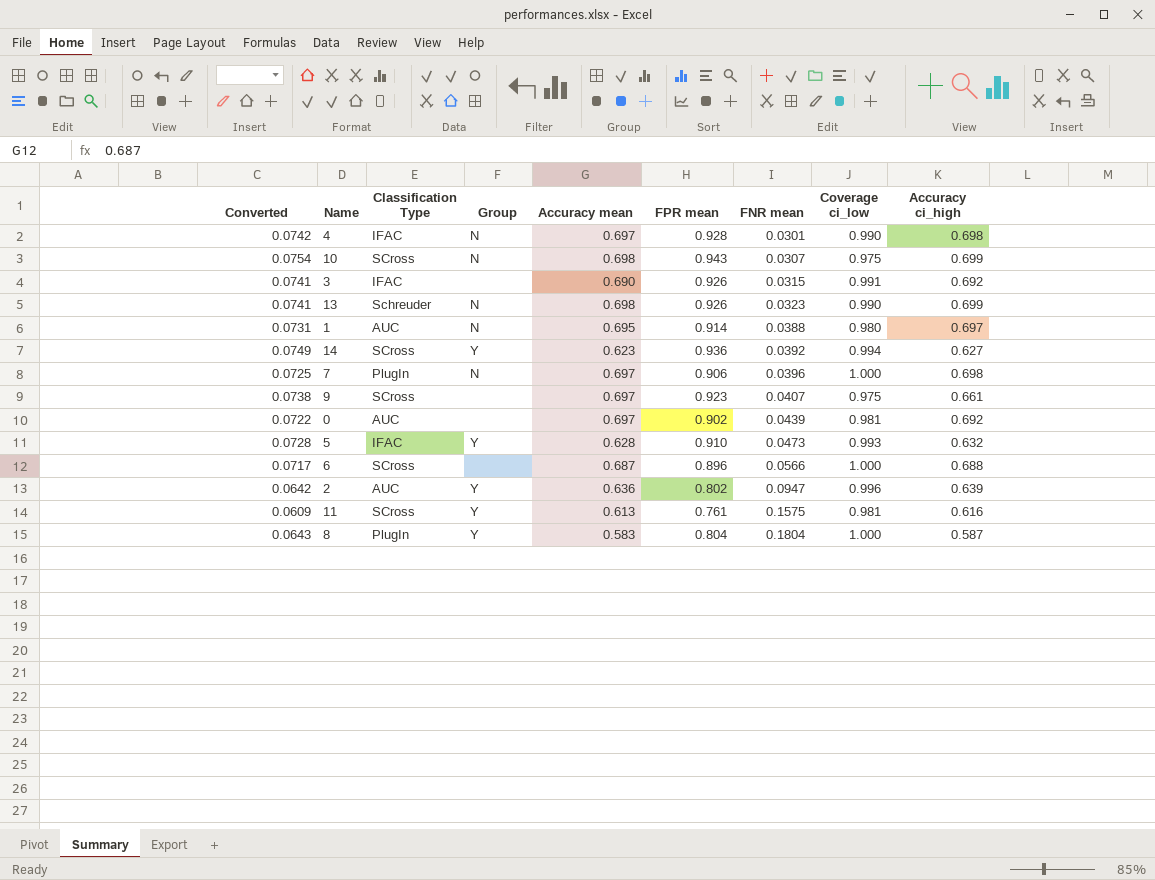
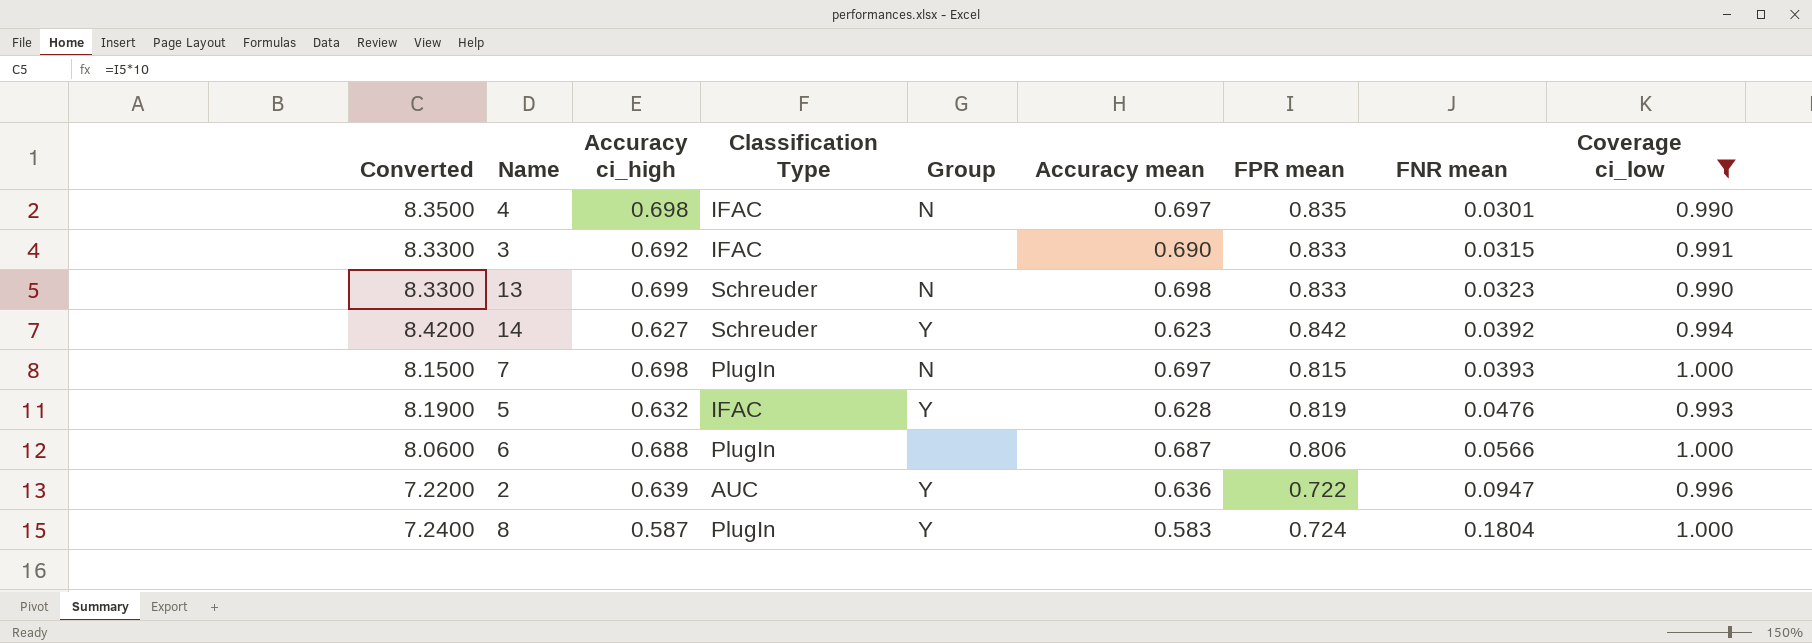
filter: none -> Coverage ci_low >= 0.990
column Converted | formula: [FPR mean] * 0.08 -> [FPR mean] * 10
column Accuracy ci_high | position: 9 -> 3
4 | FPR mean: 0.928 -> 0.835
3 | FPR mean: 0.926 -> 0.833
13 | FPR mean: 0.926 -> 0.833
14 | Classification Type: SCross -> Schreuder
14 | FPR mean: 0.936 -> 0.842
7 | FPR mean: 0.906 -> 0.815
7 | FNR mean: 0.0396 -> 0.0393
5 | FPR mean: 0.910 -> 0.819
5 | FNR mean: 0.0473 -> 0.0476
6 | Classification Type: SCross -> PlugIn
6 | FPR mean: 0.896 -> 0.806
2 | FPR mean: 0.802 -> 0.722
8 | FPR mean: 0.804 -> 0.724

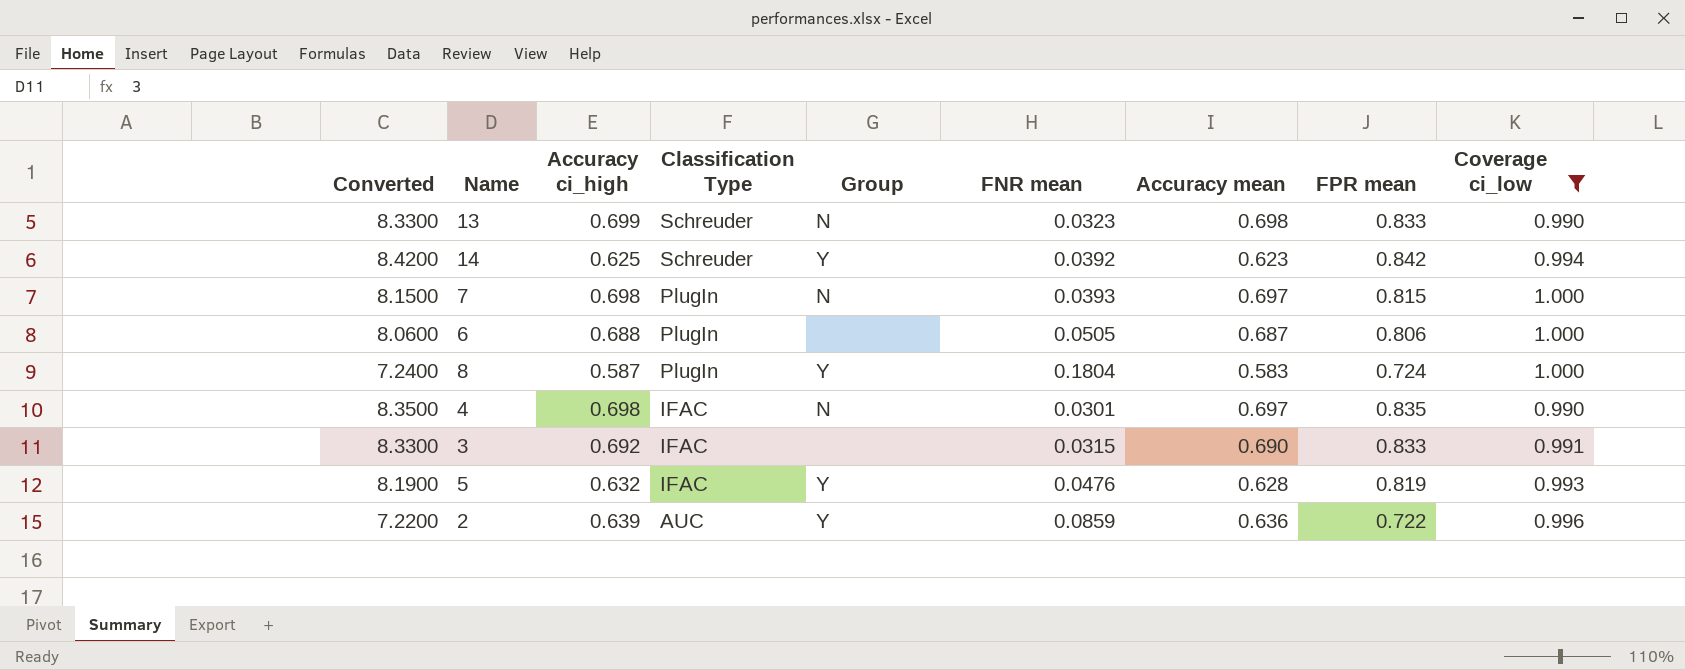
row order: FNR mean ascending -> Classification Type descending
column FNR mean | position: 8 -> 6
14 | Accuracy ci_high: 0.627 -> 0.625
6 | FNR mean: 0.0566 -> 0.0505
2 | FNR mean: 0.0947 -> 0.0859

